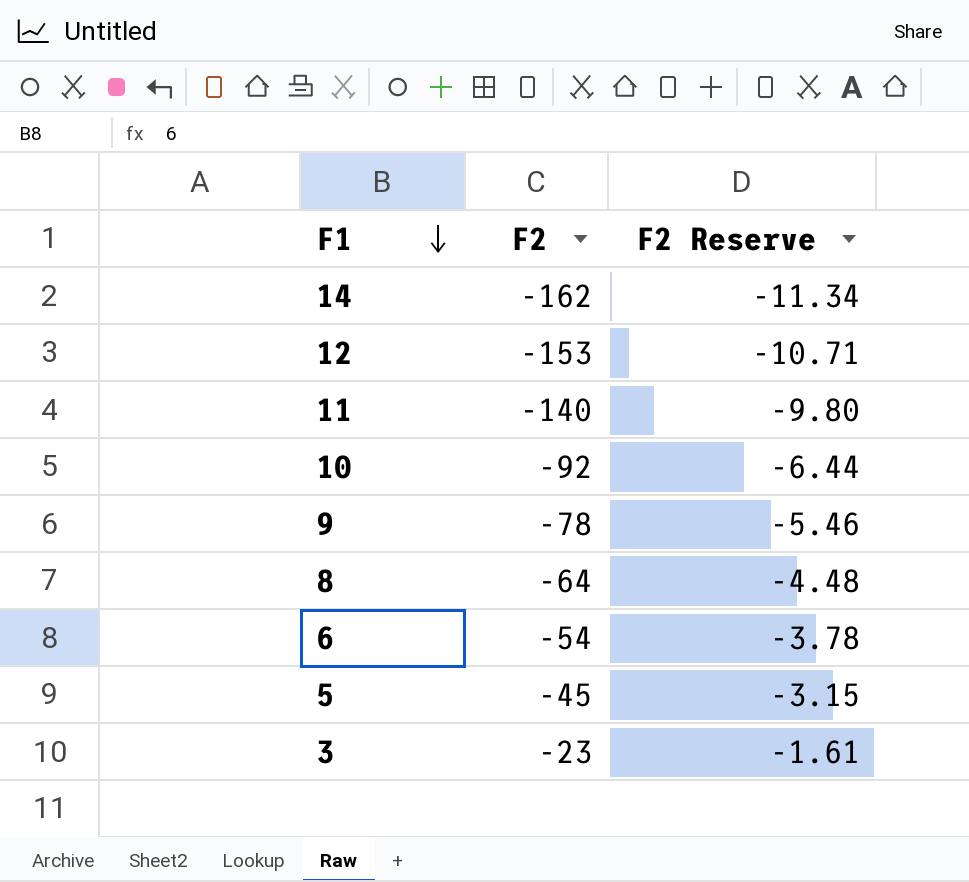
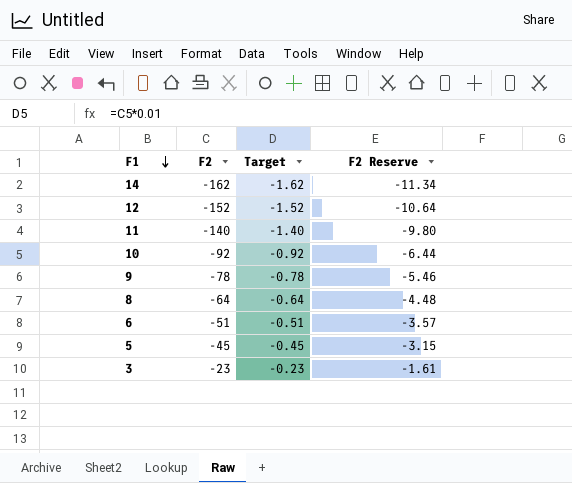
column Target | formula: none -> [F2] * 0.01
12 | F2: -153 -> -152
12 | F2 Reserve: -10.71 -> -10.64
6 | F2: -54 -> -51
6 | F2 Reserve: -3.78 -> -3.57

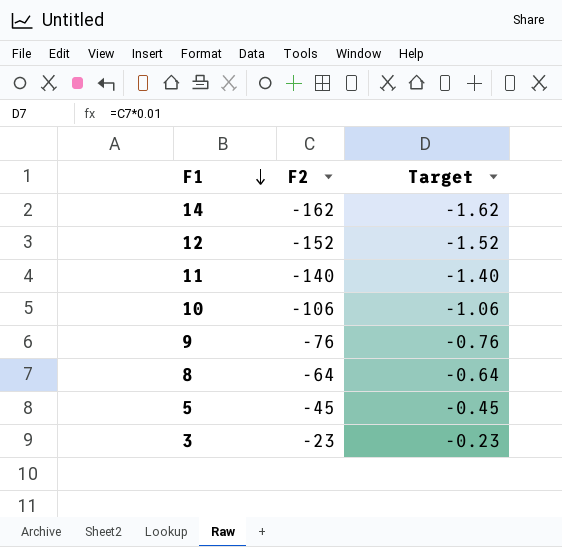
column F2 Reserve | formula: [F2] * 0.07 -> none
row 6: -51 | -0.51 | -3.57 -> none
10 | F2: -92 -> -106
10 | Target: -0.92 -> -1.06
9 | F2: -78 -> -76
9 | Target: -0.78 -> -0.76

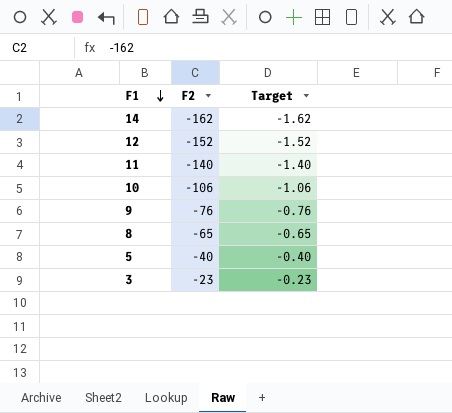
8 | F2: -64 -> -65
8 | Target: -0.64 -> -0.65
5 | F2: -45 -> -40
5 | Target: -0.45 -> -0.40

